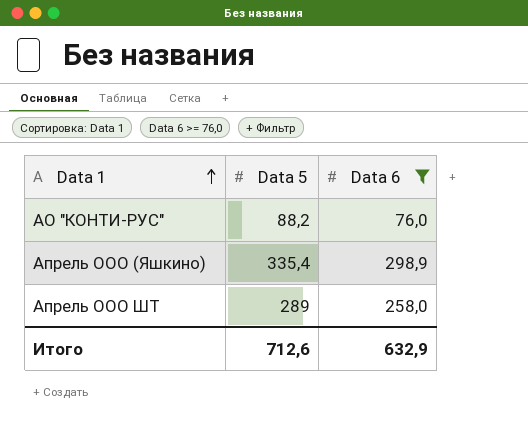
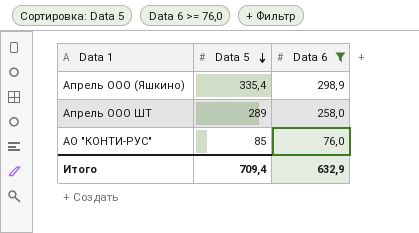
row order: Data 1 ascending -> Data 5 descending
АО "КОНТИ-РУС" | Data 5: 88,2 -> 85
Итого | Data 5: 712,6 -> 709,4

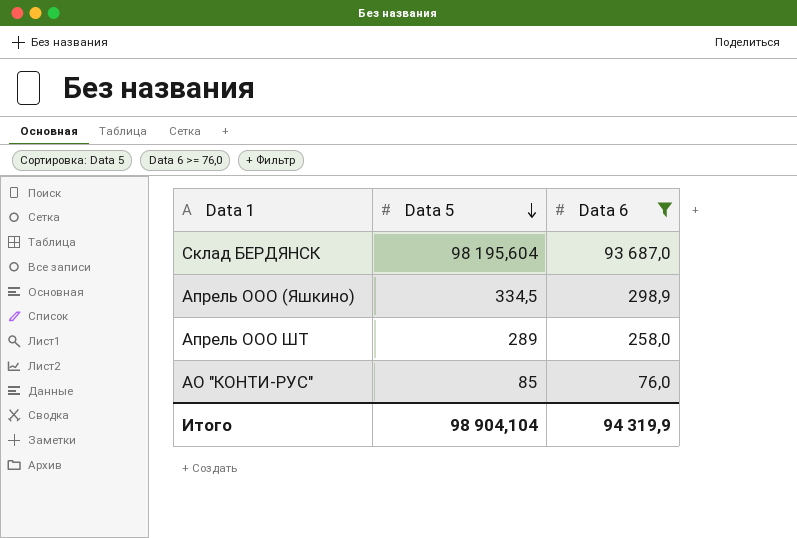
row Склад БЕРДЯНСК: none -> 98 195,604 | 93 687,0
Апрель ООО (Яшкино) | Data 5: 335,4 -> 334,5
Итого | Data 5: 709,4 -> 98 904,104
Итого | Data 6: 632,9 -> 94 319,9

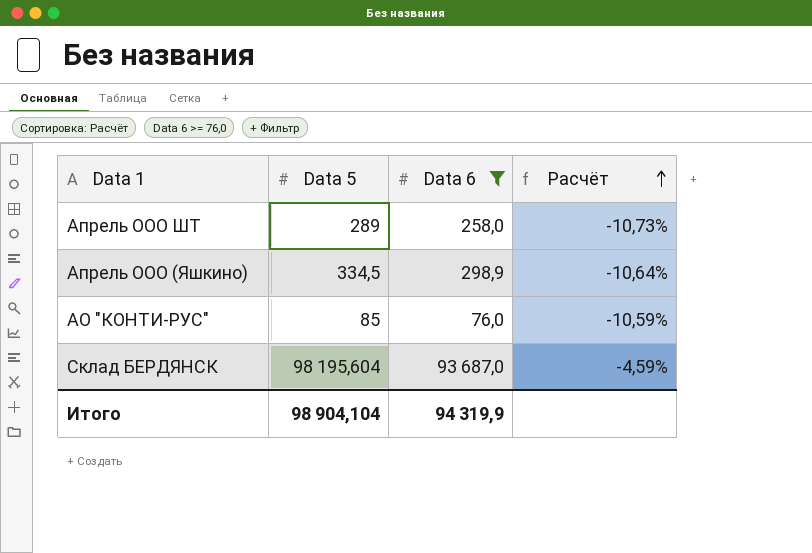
row order: Data 5 descending -> Расчёт ascending
column Расчёт | formula: none -> ([Data 6] - [Data 5]) / [Data 5]

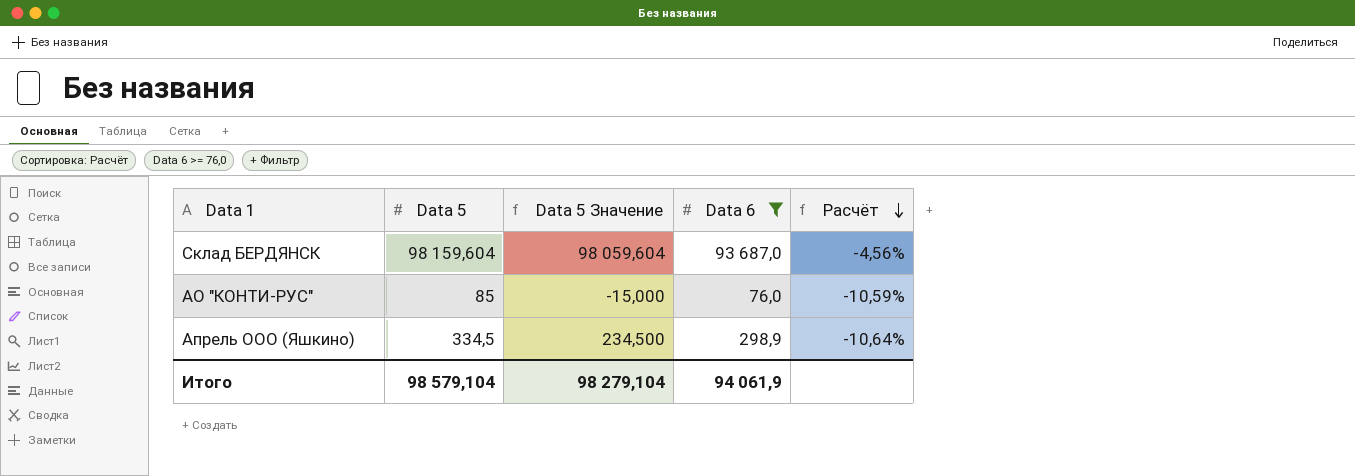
row order: Расчёт ascending -> Расчёт descending
column Data 5 Значение | formula: none -> [Data 5] - 100
row Апрель ООО ШТ: 289 | 258,0 | -10,73% -> none
Склад БЕРДЯНСК | Data 5: 98 195,604 -> 98 159,604
Склад БЕРДЯНСК | Расчёт: -4,59% -> -4,56%
Итого | Data 5: 98 904,104 -> 98 579,104
Итого | Data 6: 94 319,9 -> 94 061,9

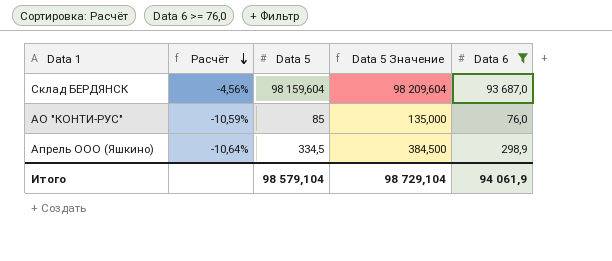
column Расчёт | position: 5 -> 2
column Data 5 Значение | formula: [Data 5] - 100 -> [Data 5] + 50
Итого | Data 5 Значение: 98 279,104 -> 98 729,104

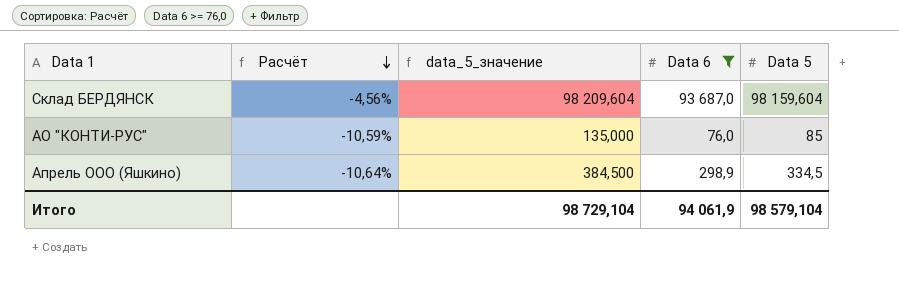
column name: Data 5 Значение -> data_5_значение
column Data 5 | position: 3 -> 5

